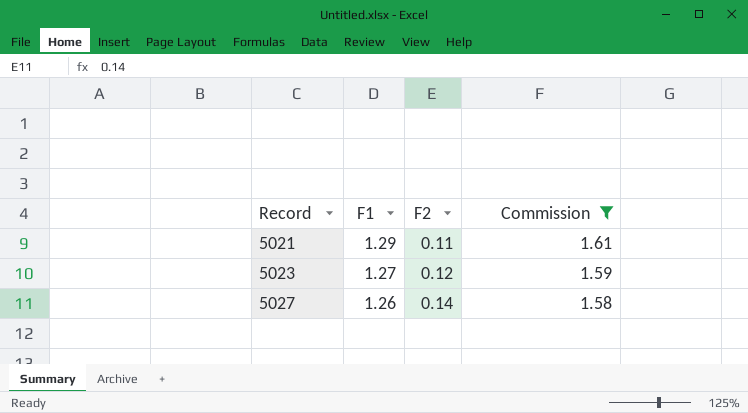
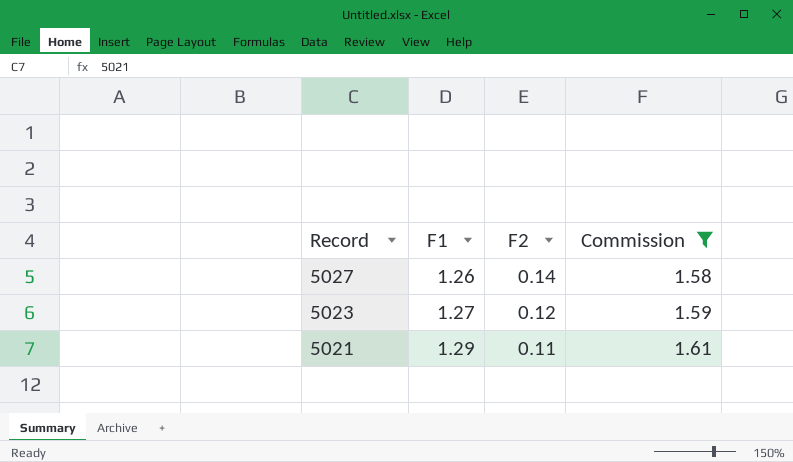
row order: Record ascending -> Record descending

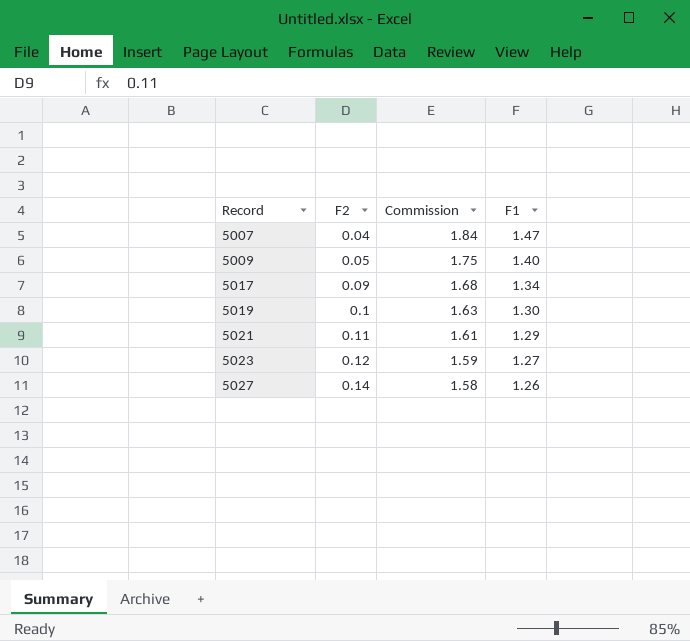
filter: Commission <= 1.61 -> none
row order: Record descending -> Record ascending
column F1 | position: 2 -> 4

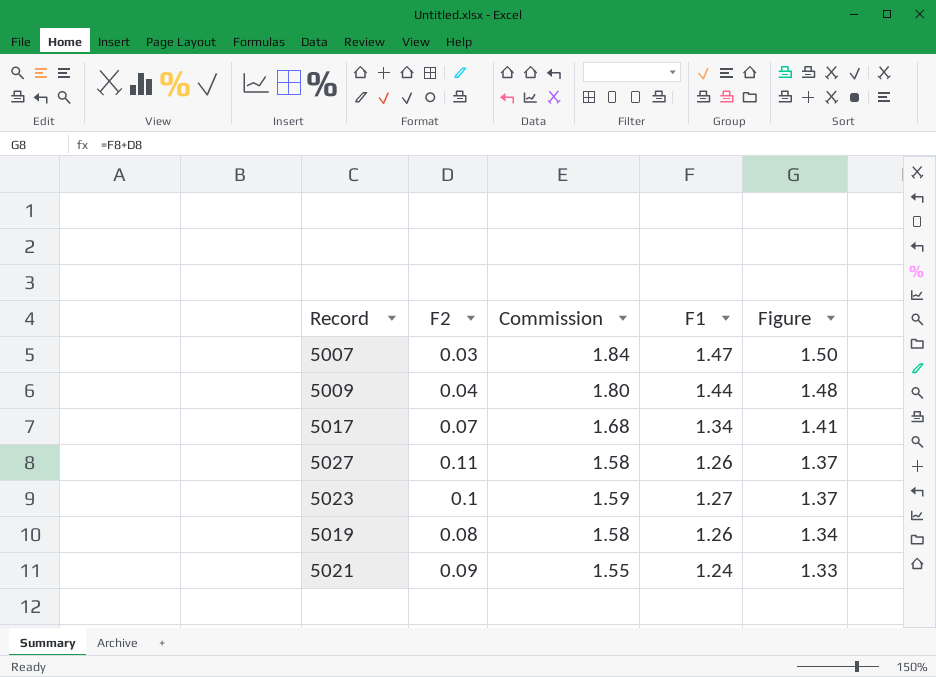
row order: Record ascending -> Figure descending
column Figure | formula: none -> [F2] + [F1]
5007 | F2: 0.04 -> 0.03
5009 | F2: 0.05 -> 0.04
5009 | Commission: 1.75 -> 1.80
5009 | F1: 1.40 -> 1.44
5017 | F2: 0.09 -> 0.07
5027 | F2: 0.14 -> 0.11
5023 | F2: 0.12 -> 0.1
5019 | F2: 0.1 -> 0.08
5019 | Commission: 1.63 -> 1.58
5019 | F1: 1.30 -> 1.26
5021 | F2: 0.11 -> 0.09
5021 | Commission: 1.61 -> 1.55
5021 | F1: 1.29 -> 1.24

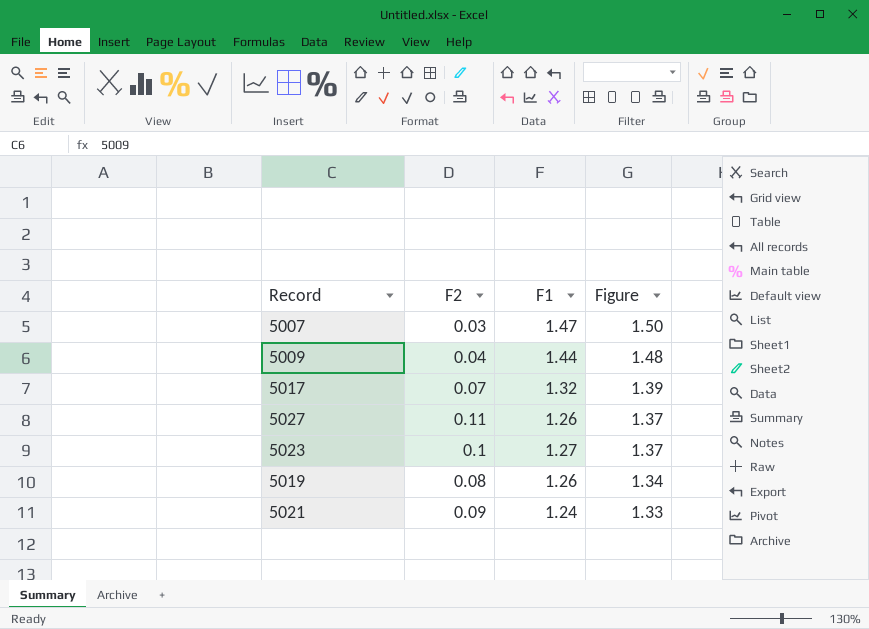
column Commission | formula: [F1] * 1.25 -> none
5017 | F1: 1.34 -> 1.32
5017 | Figure: 1.41 -> 1.39

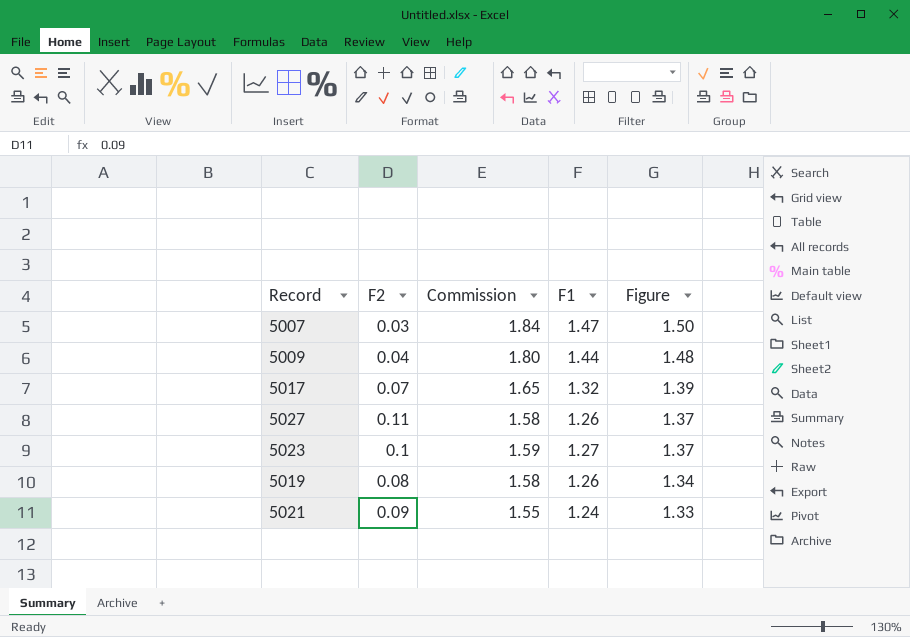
column Commission | formula: none -> [F1] * 1.25

